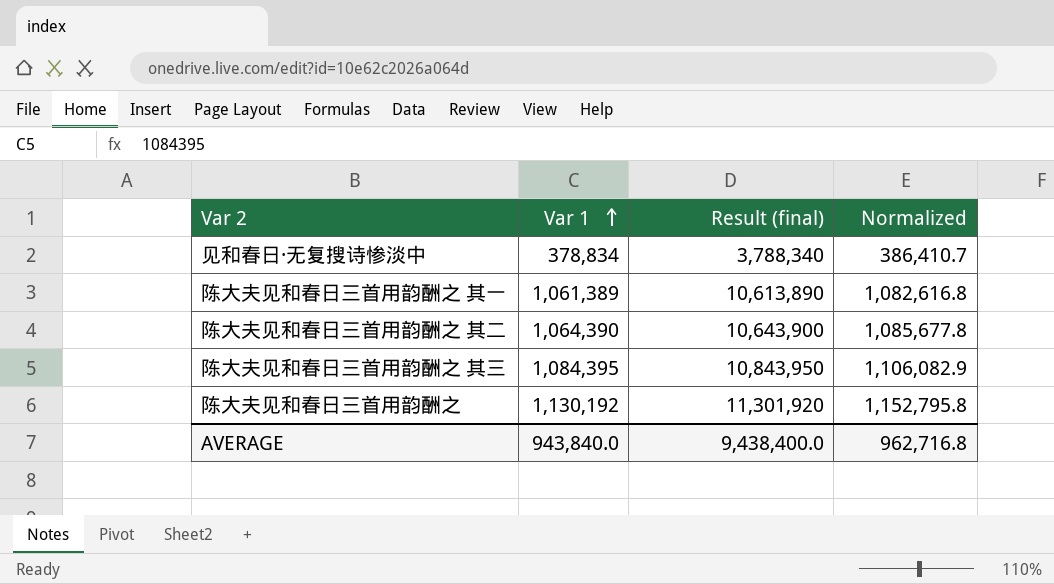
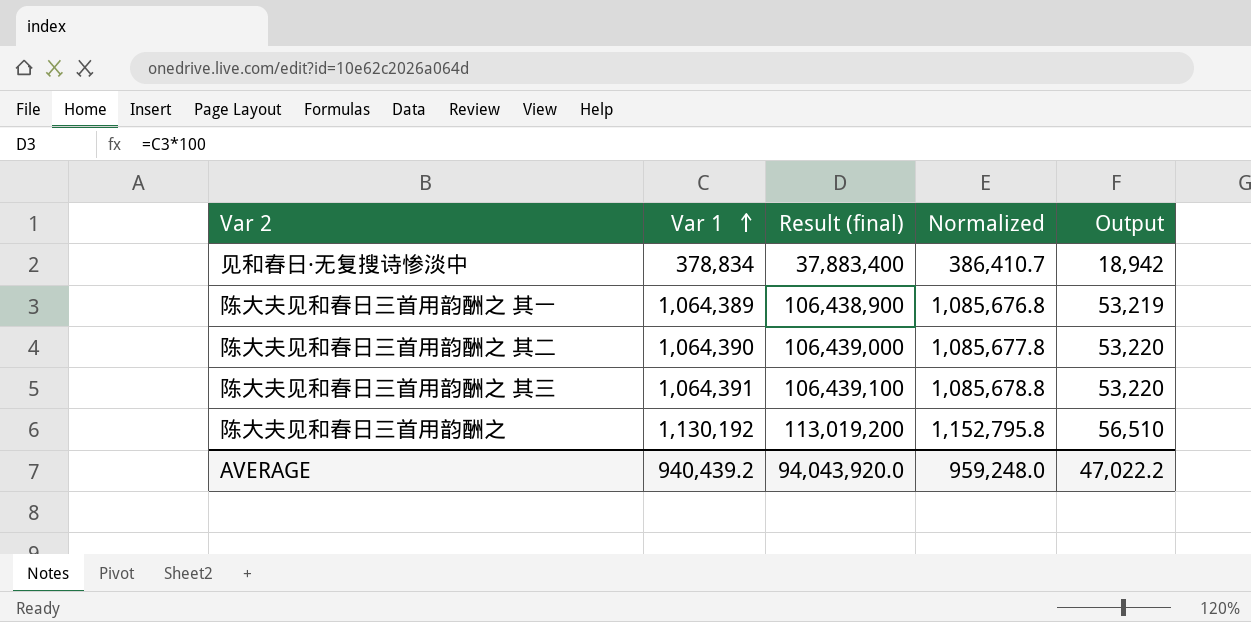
column Result (final) | formula: [Var 1] * 10 -> [Var 1] * 100
column Output | formula: none -> [Var 1] * 0.05
陈大夫见和春日三首用韵酬之 其一 | Var 1: 1,061,389 -> 1,064,389
陈大夫见和春日三首用韵酬之 其一 | Normalized: 1,082,616.8 -> 1,085,676.8
陈大夫见和春日三首用韵酬之 其三 | Var 1: 1,084,395 -> 1,064,391
陈大夫见和春日三首用韵酬之 其三 | Normalized: 1,106,082.9 -> 1,085,678.8
AVERAGE | Var 1: 943,840.0 -> 940,439.2
AVERAGE | Result (final): 9,438,400.0 -> 94,043,920.0
AVERAGE | Normalized: 962,716.8 -> 959,248.0

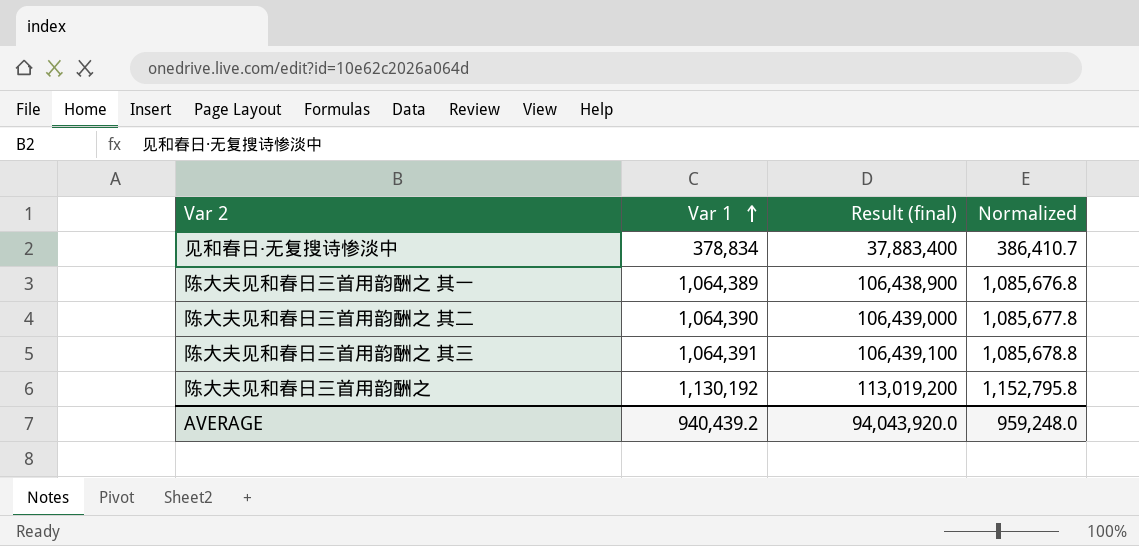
column Output | formula: [Var 1] * 0.05 -> none

